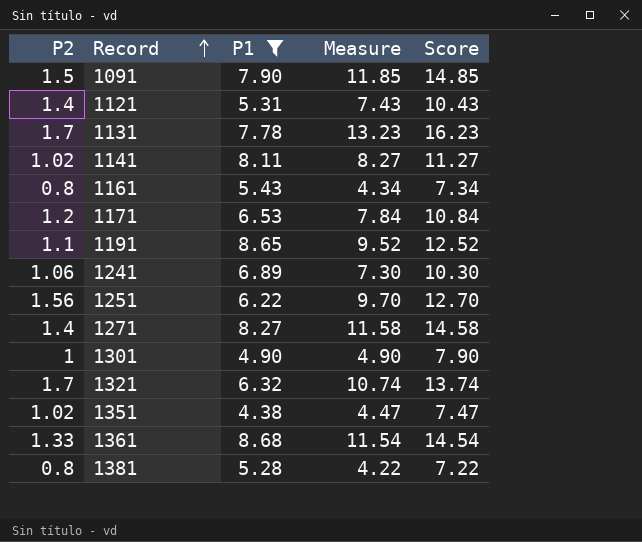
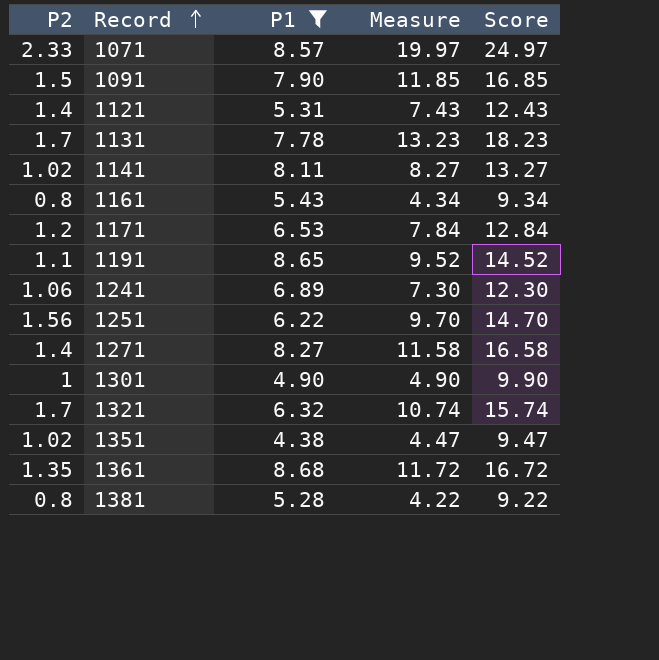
column Score | formula: [Measure] + 3 -> [Measure] + 5
row 1071: none -> 2.33 | 8.57 | 19.97 | 24.97
1361 | P2: 1.33 -> 1.35
1361 | Measure: 11.54 -> 11.72

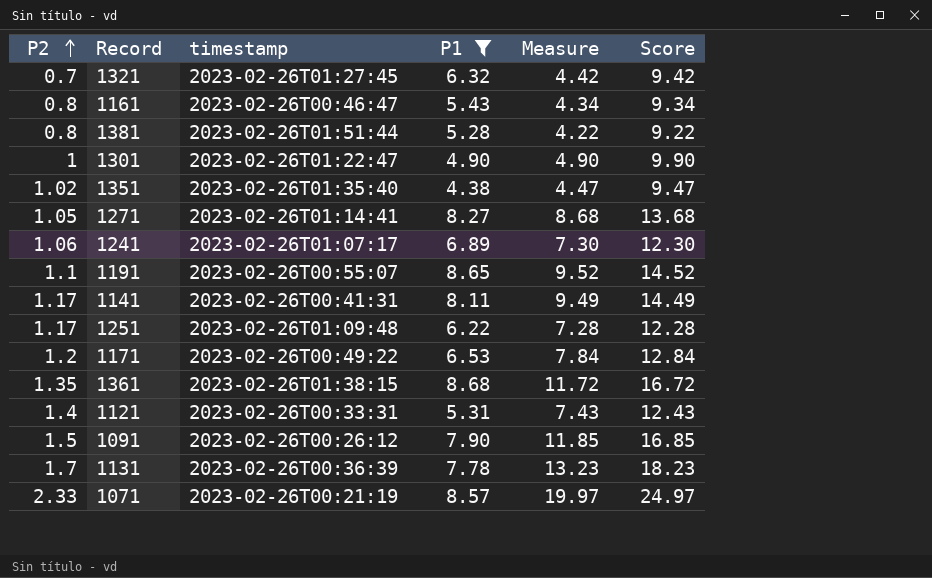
row order: Record ascending -> P2 ascending
column timestamp | position: none -> 3
1321 | P2: 1.7 -> 0.7
1321 | Measure: 10.74 -> 4.42
1321 | Score: 15.74 -> 9.42
1271 | P2: 1.4 -> 1.05
1271 | Measure: 11.58 -> 8.68
1271 | Score: 16.58 -> 13.68
1141 | P2: 1.02 -> 1.17
1141 | Measure: 8.27 -> 9.49
1141 | Score: 13.27 -> 14.49
1251 | P2: 1.56 -> 1.17
1251 | Measure: 9.70 -> 7.28
1251 | Score: 14.70 -> 12.28

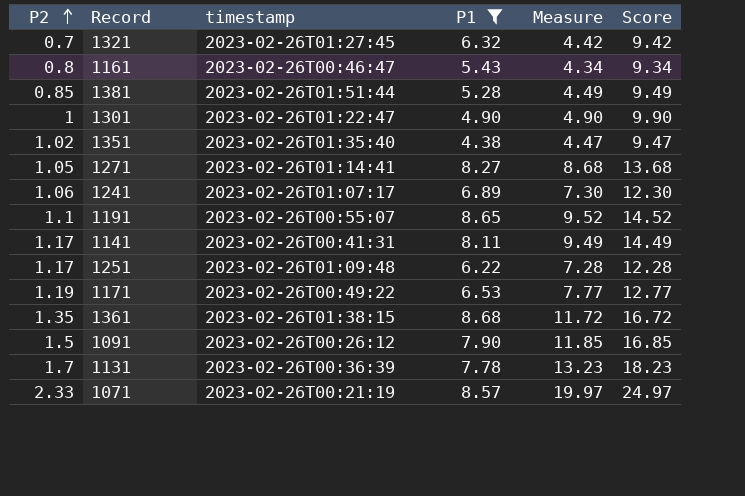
row 1121: 1.4 | 2023-02-26T00:33:31 | 5.31 | 7.43 | 12.43 -> none
1381 | P2: 0.8 -> 0.85
1381 | Measure: 4.22 -> 4.49
1381 | Score: 9.22 -> 9.49
1171 | P2: 1.2 -> 1.19
1171 | Measure: 7.84 -> 7.77
1171 | Score: 12.84 -> 12.77

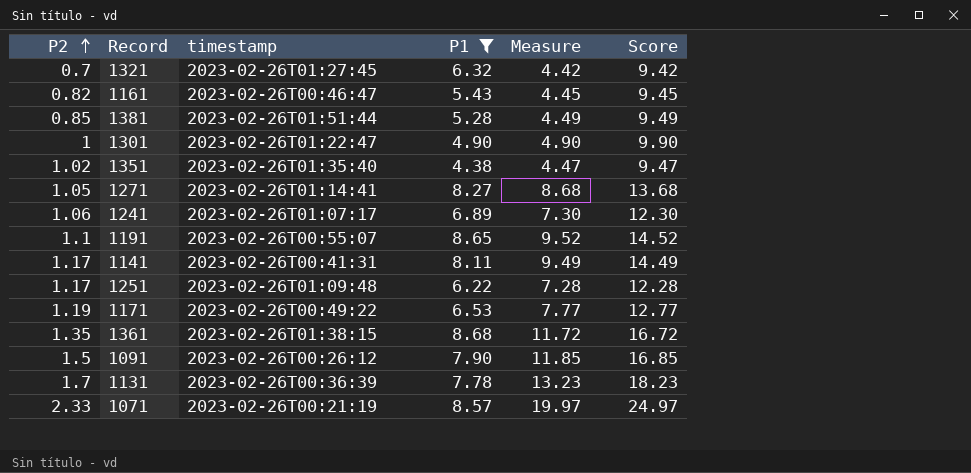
1161 | P2: 0.8 -> 0.82
1161 | Measure: 4.34 -> 4.45
1161 | Score: 9.34 -> 9.45

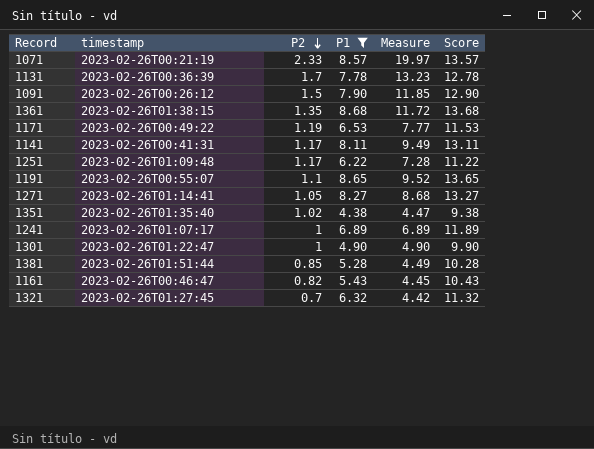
row order: P2 ascending -> P2 descending
column P2 | position: 1 -> 3
column Score | formula: [Measure] + 5 -> [P1] + 5
1241 | P2: 1.06 -> 1
1241 | Measure: 7.30 -> 6.89

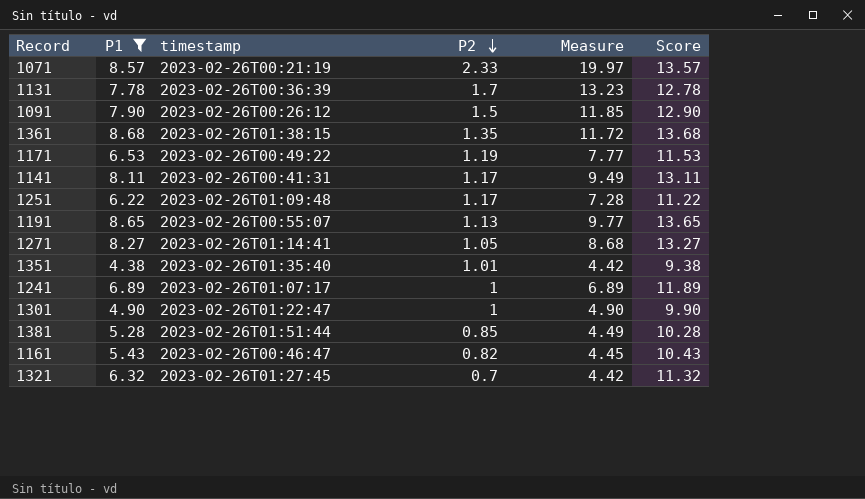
column P1 | position: 4 -> 2
1191 | P2: 1.1 -> 1.13
1191 | Measure: 9.52 -> 9.77
1351 | P2: 1.02 -> 1.01
1351 | Measure: 4.47 -> 4.42

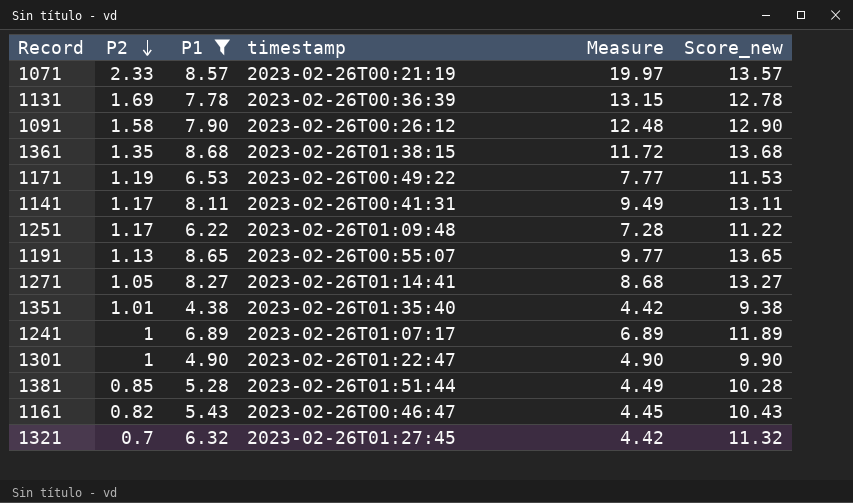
column P2 | position: 4 -> 2
column name: Score -> Score_new
1131 | P2: 1.7 -> 1.69
1131 | Measure: 13.23 -> 13.15
1091 | P2: 1.5 -> 1.58
1091 | Measure: 11.85 -> 12.48

